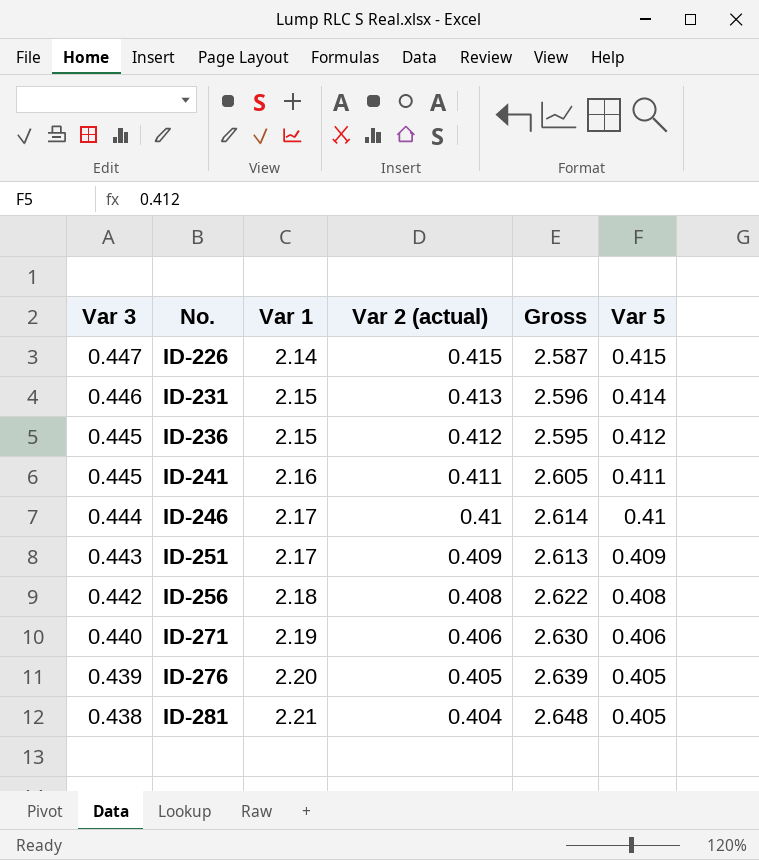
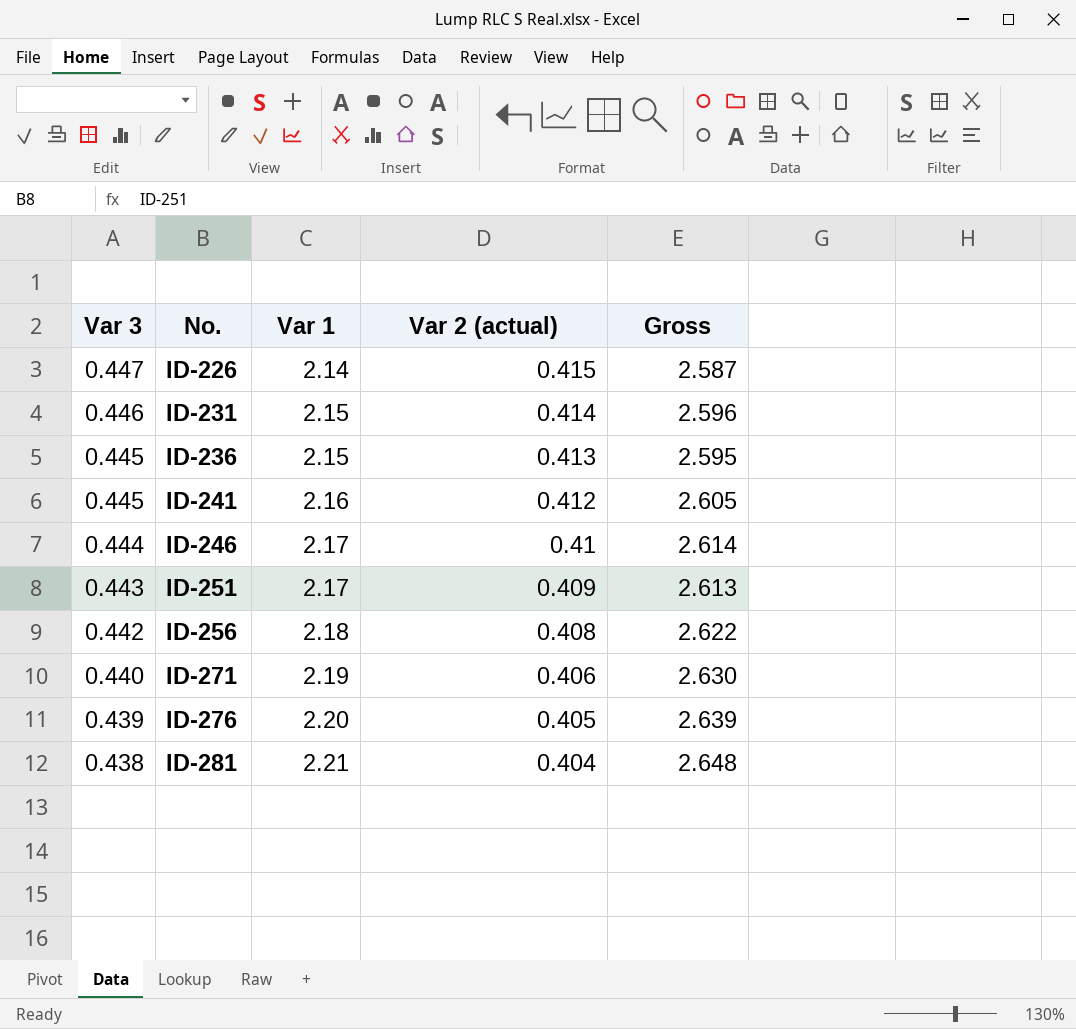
column Var 5 | position: 6 -> none
ID-231 | Var 2 (actual): 0.413 -> 0.414
ID-236 | Var 2 (actual): 0.412 -> 0.413
ID-241 | Var 2 (actual): 0.411 -> 0.412

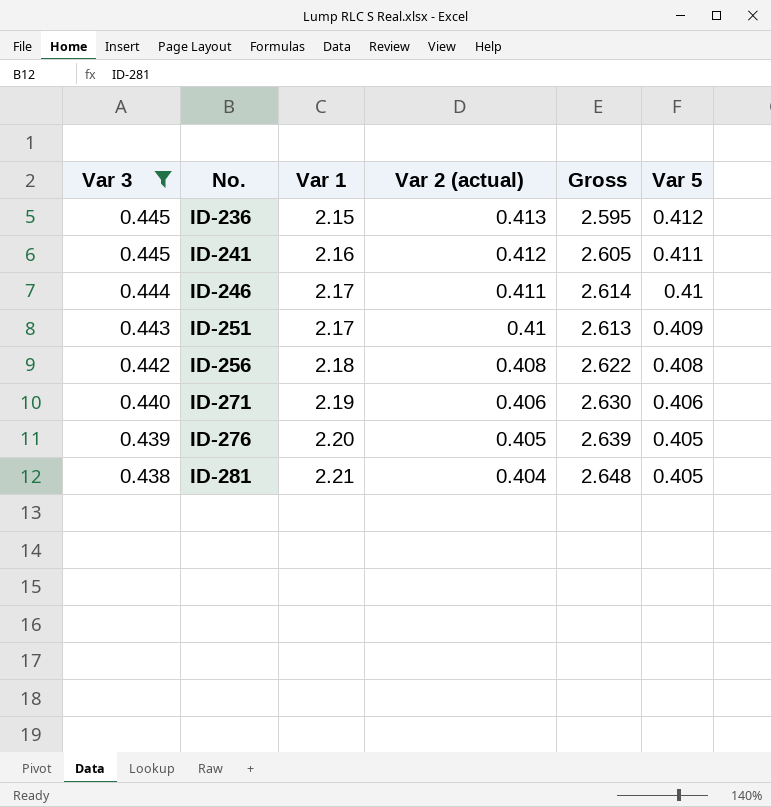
filter: none -> Var 3 <= 0.445
column Var 5 | position: none -> 6
ID-246 | Var 2 (actual): 0.41 -> 0.411
ID-251 | Var 2 (actual): 0.409 -> 0.41

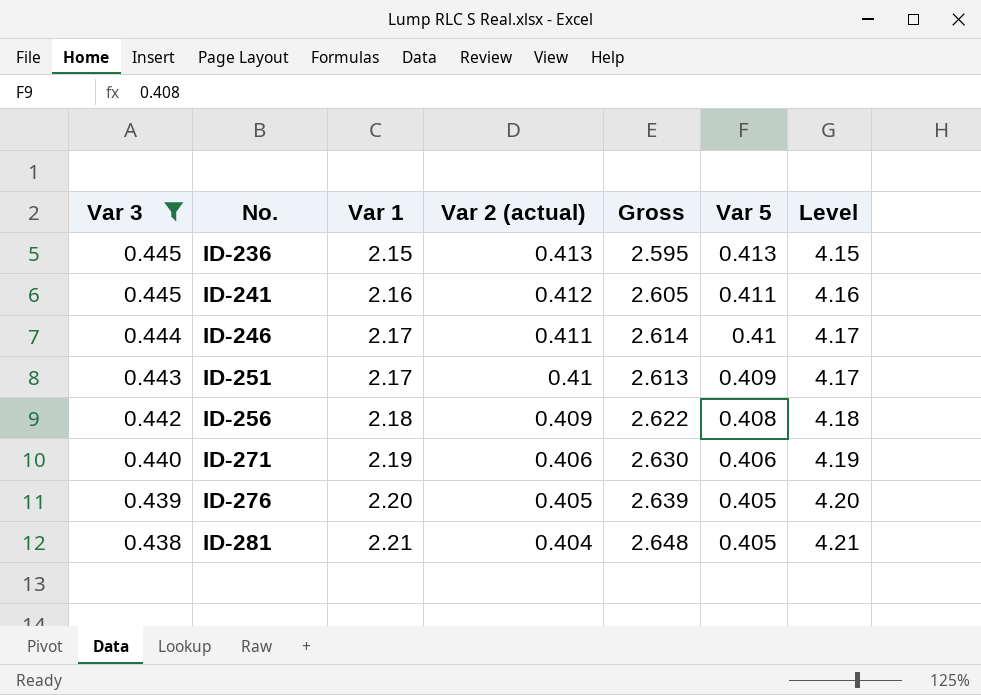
column Level | formula: none -> [Var 1] + 2
ID-236 | Var 5: 0.412 -> 0.413
ID-256 | Var 2 (actual): 0.408 -> 0.409

